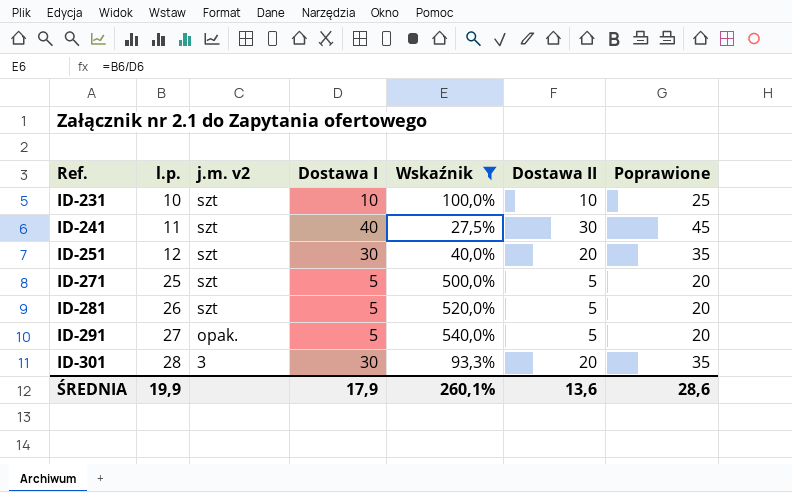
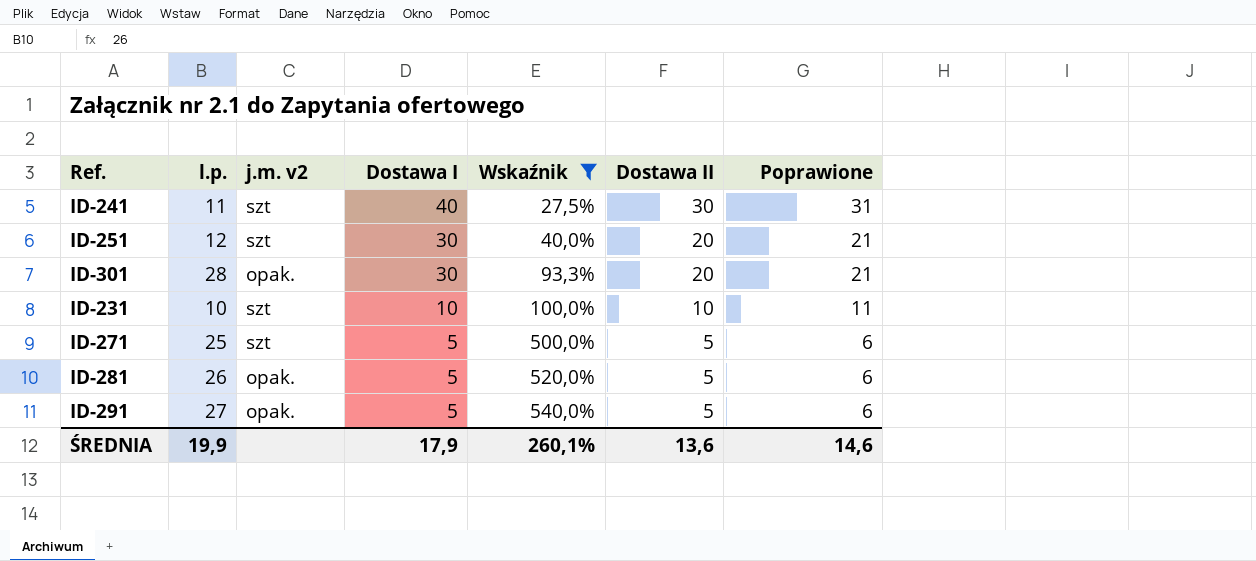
row order: Ref. ascending -> Dostawa I descending
column Poprawione | formula: [Dostawa II] + 15 -> [Dostawa II] + 1
ID-301 | j.m. v2: 3 -> opak.
ID-281 | j.m. v2: szt -> opak.
ŚREDNIA | Poprawione: 28,6 -> 14,6

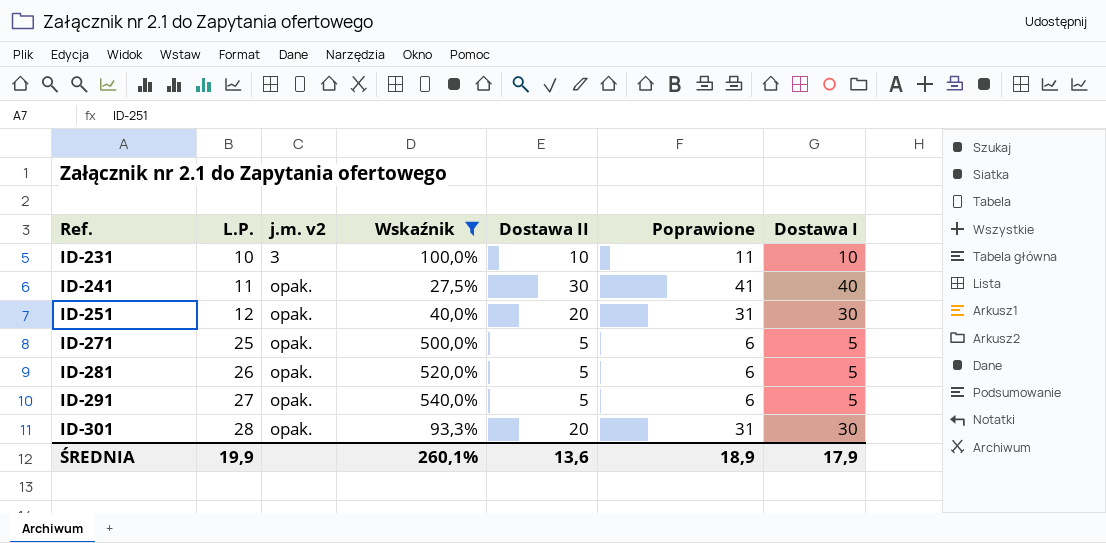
row order: Dostawa I descending -> Ref. ascending
column name: l.p. -> L.P.
column Poprawione | formula: [Dostawa II] + 1 -> [Dostawa I] + 1
column Dostawa I | position: 4 -> 7
ID-231 | j.m. v2: szt -> 3
ID-241 | j.m. v2: szt -> opak.
ID-251 | j.m. v2: szt -> opak.
ID-271 | j.m. v2: szt -> opak.
ŚREDNIA | Poprawione: 14,6 -> 18,9

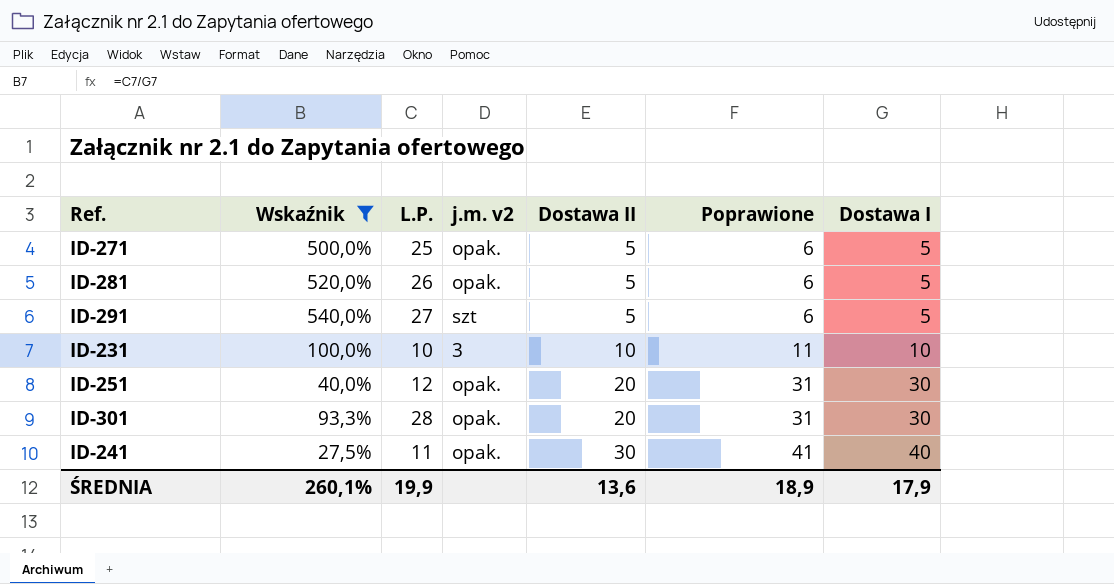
row order: Ref. ascending -> Dostawa II ascending
column Wskaźnik | position: 4 -> 2
ID-291 | j.m. v2: opak. -> szt

